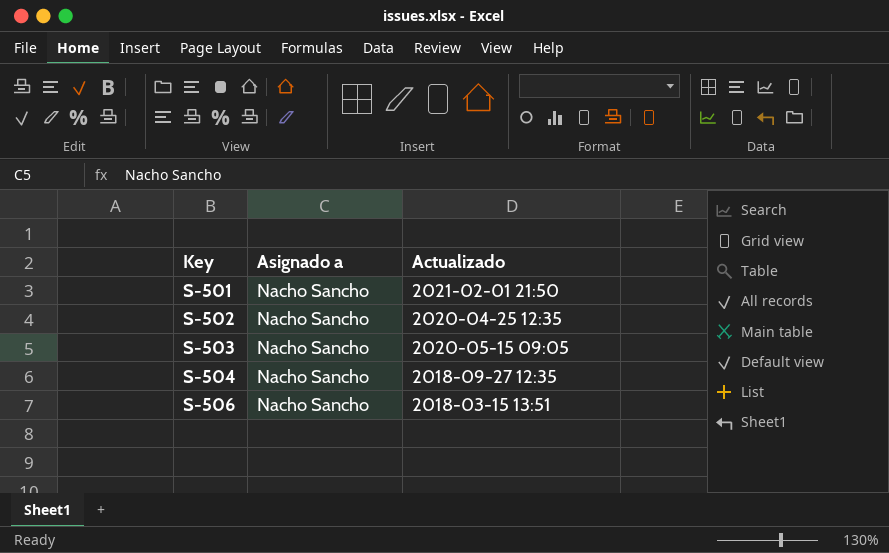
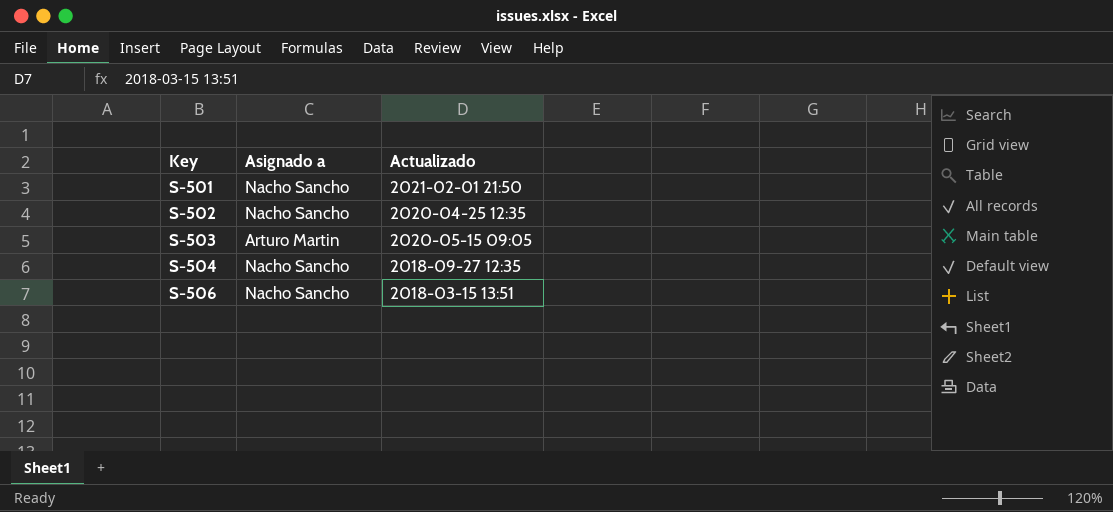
S-503 | Asignado a: Nacho Sancho -> Arturo Martin

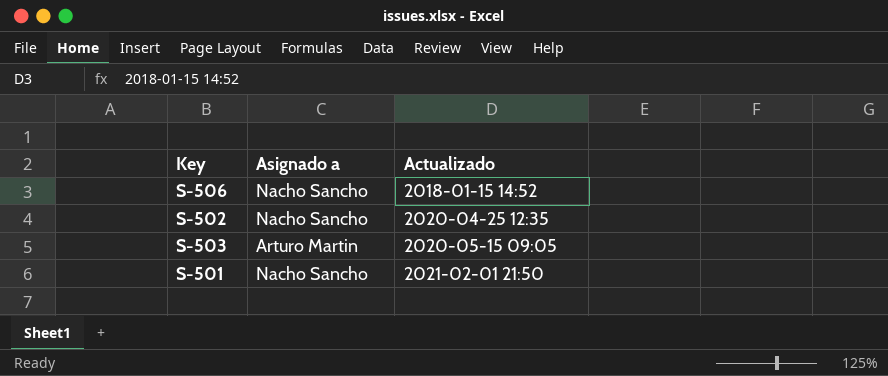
row order: Key ascending -> Actualizado ascending
row S-504: Nacho Sancho | 2018-09-27 12:35 -> none
S-506 | Actualizado: 2018-03-15 13:51 -> 2018-01-15 14:52

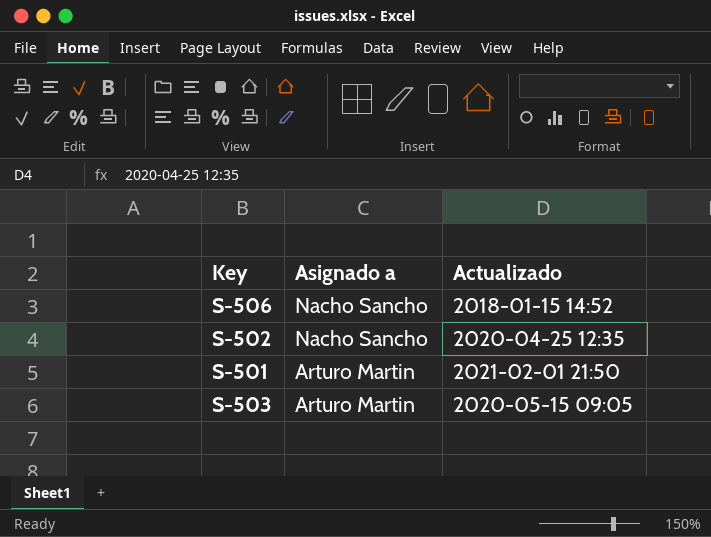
row order: Actualizado ascending -> Asignado a descending
S-501 | Asignado a: Nacho Sancho -> Arturo Martin

